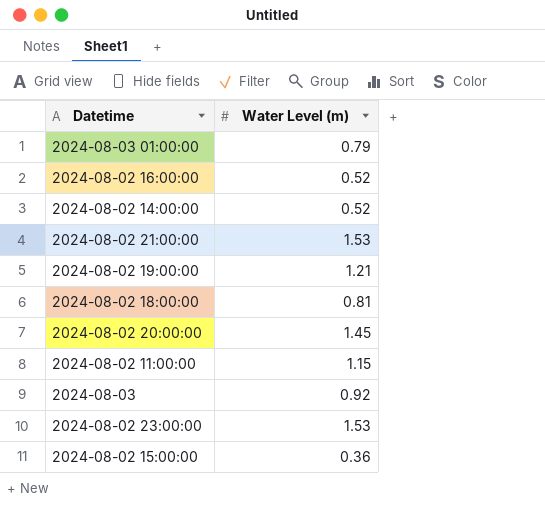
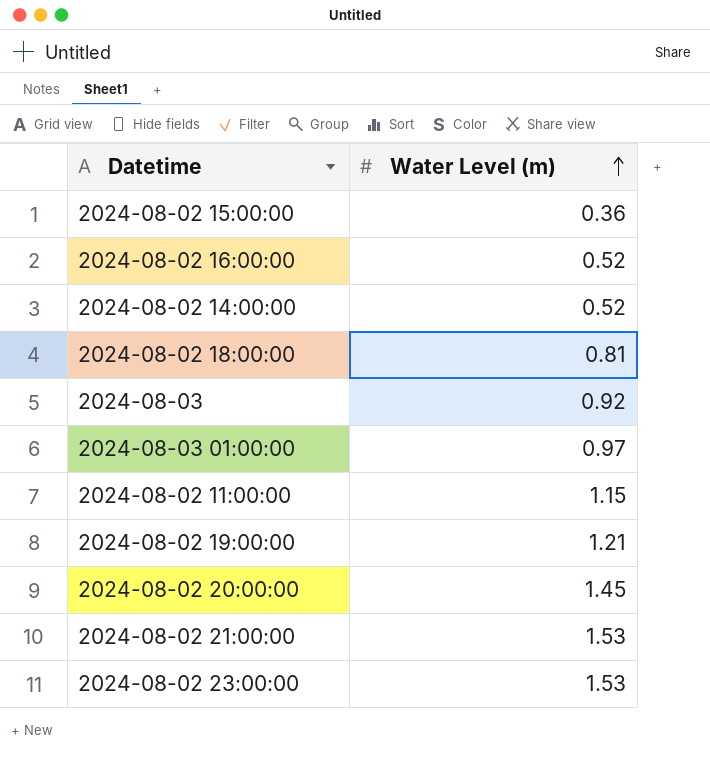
row order: none -> Water Level (m) ascending
2024-08-03 01:00:00 | Water Level (m): 0.79 -> 0.97

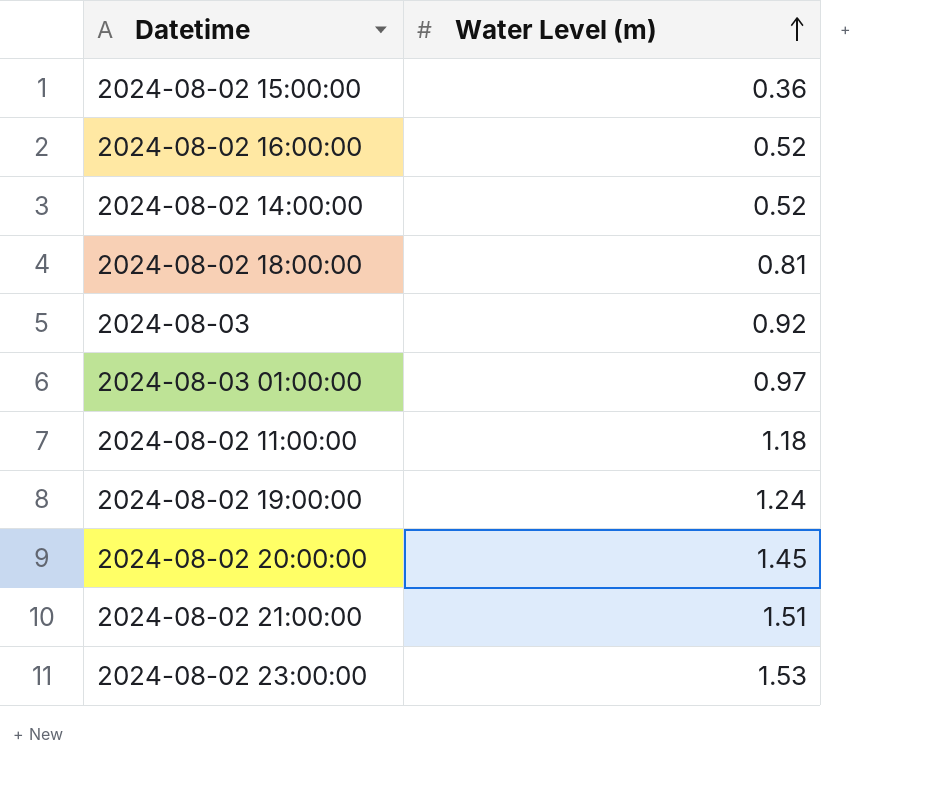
2024-08-02 11:00:00 | Water Level (m): 1.15 -> 1.18
2024-08-02 19:00:00 | Water Level (m): 1.21 -> 1.24
2024-08-02 21:00:00 | Water Level (m): 1.53 -> 1.51

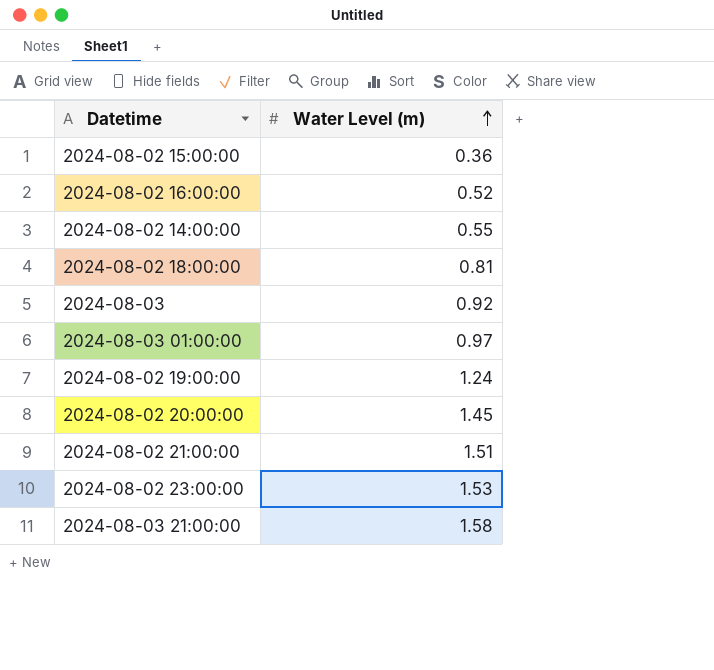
row 2024-08-02 11:00:00: 1.18 -> none
2024-08-02 14:00:00 | Water Level (m): 0.52 -> 0.55
row 2024-08-03 21:00:00: none -> 1.58

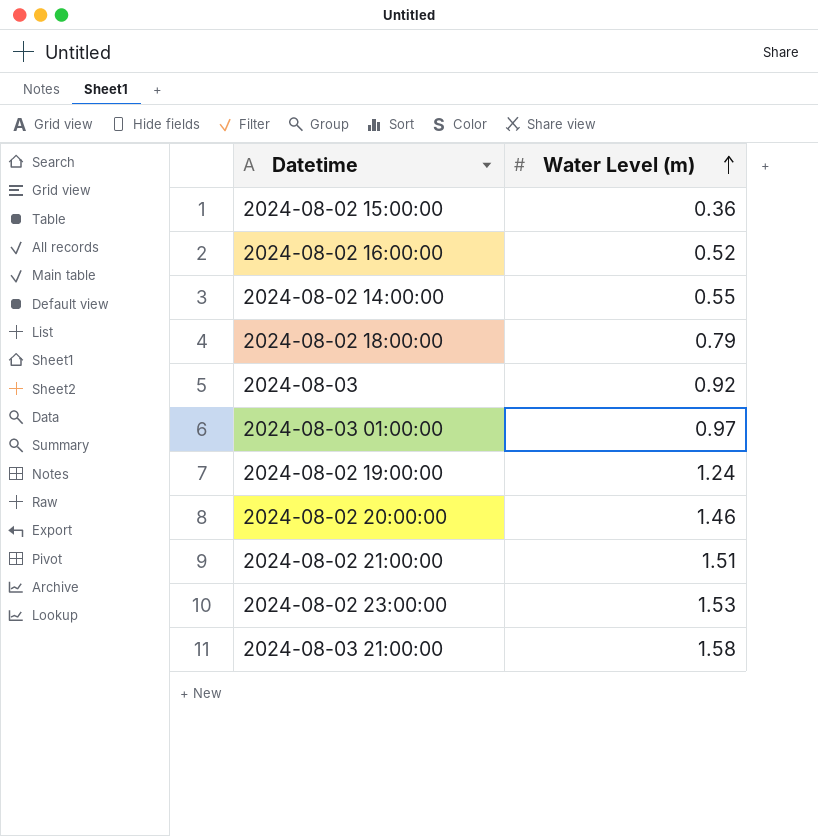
2024-08-02 18:00:00 | Water Level (m): 0.81 -> 0.79
2024-08-02 20:00:00 | Water Level (m): 1.45 -> 1.46

